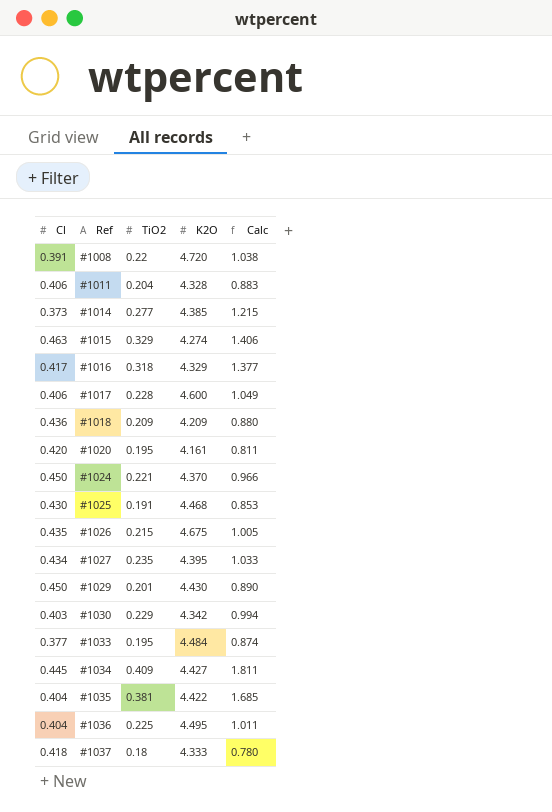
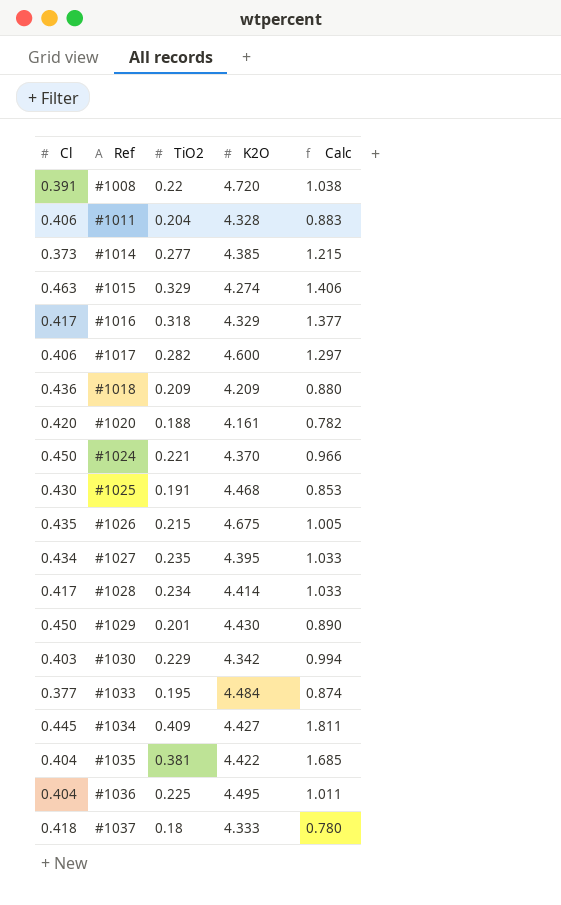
#1017 | TiO2: 0.228 -> 0.282
#1017 | Calc: 1.049 -> 1.297
#1020 | TiO2: 0.195 -> 0.188
#1020 | Calc: 0.811 -> 0.782
row #1028: none -> 0.417 | 0.234 | 4.414 | 1.033

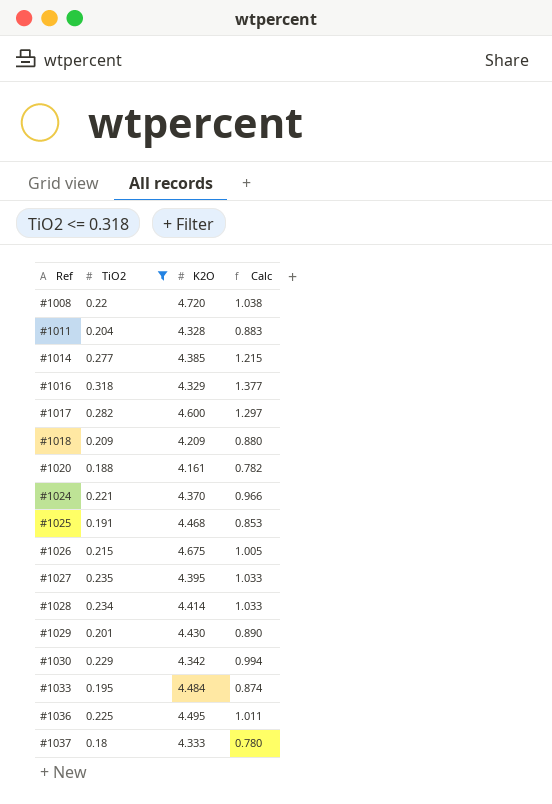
filter: none -> TiO2 <= 0.318
column Cl | position: 1 -> none

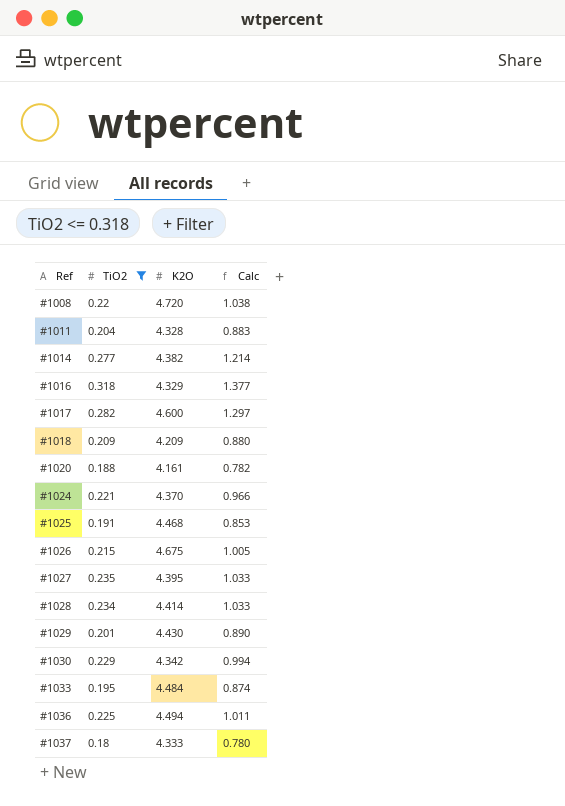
#1014 | K2O: 4.385 -> 4.382
#1014 | Calc: 1.215 -> 1.214
#1036 | K2O: 4.495 -> 4.494

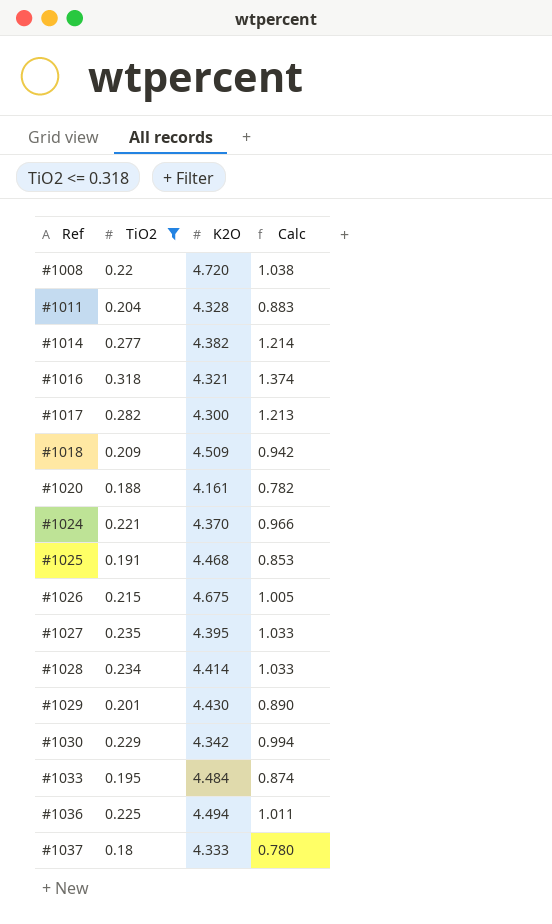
#1016 | K2O: 4.329 -> 4.321
#1016 | Calc: 1.377 -> 1.374
#1017 | K2O: 4.600 -> 4.300
#1017 | Calc: 1.297 -> 1.213
#1018 | K2O: 4.209 -> 4.509
#1018 | Calc: 0.880 -> 0.942

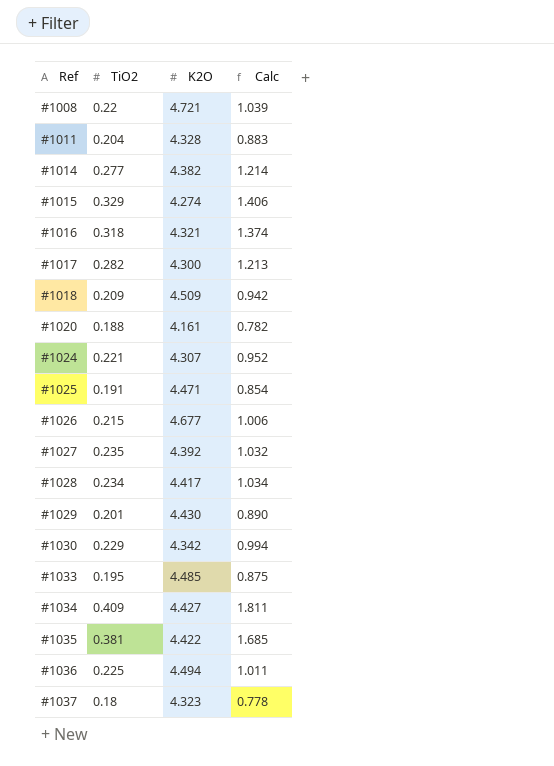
filter: TiO2 <= 0.318 -> none
#1008 | K2O: 4.720 -> 4.721
#1008 | Calc: 1.038 -> 1.039
#1024 | K2O: 4.370 -> 4.307
#1024 | Calc: 0.966 -> 0.952
#1025 | K2O: 4.468 -> 4.471
#1025 | Calc: 0.853 -> 0.854
#1026 | K2O: 4.675 -> 4.677
#1026 | Calc: 1.005 -> 1.006
#1027 | K2O: 4.395 -> 4.392
#1027 | Calc: 1.033 -> 1.032
#1028 | K2O: 4.414 -> 4.417
#1028 | Calc: 1.033 -> 1.034
#1033 | K2O: 4.484 -> 4.485
#1033 | Calc: 0.874 -> 0.875
#1037 | K2O: 4.333 -> 4.323
#1037 | Calc: 0.780 -> 0.778

